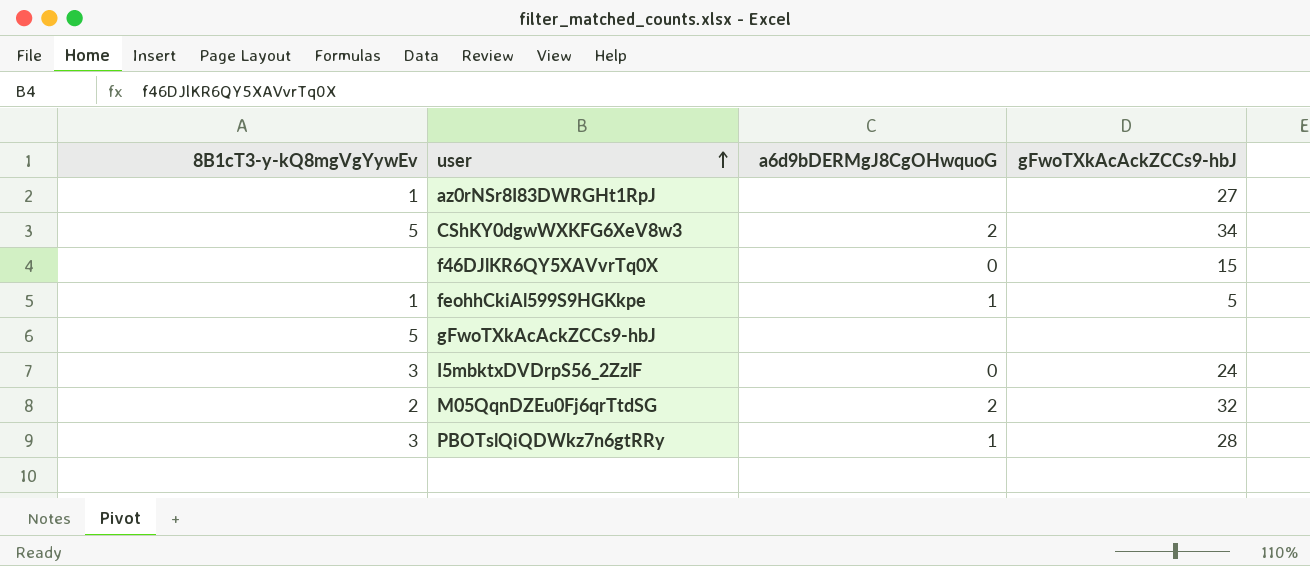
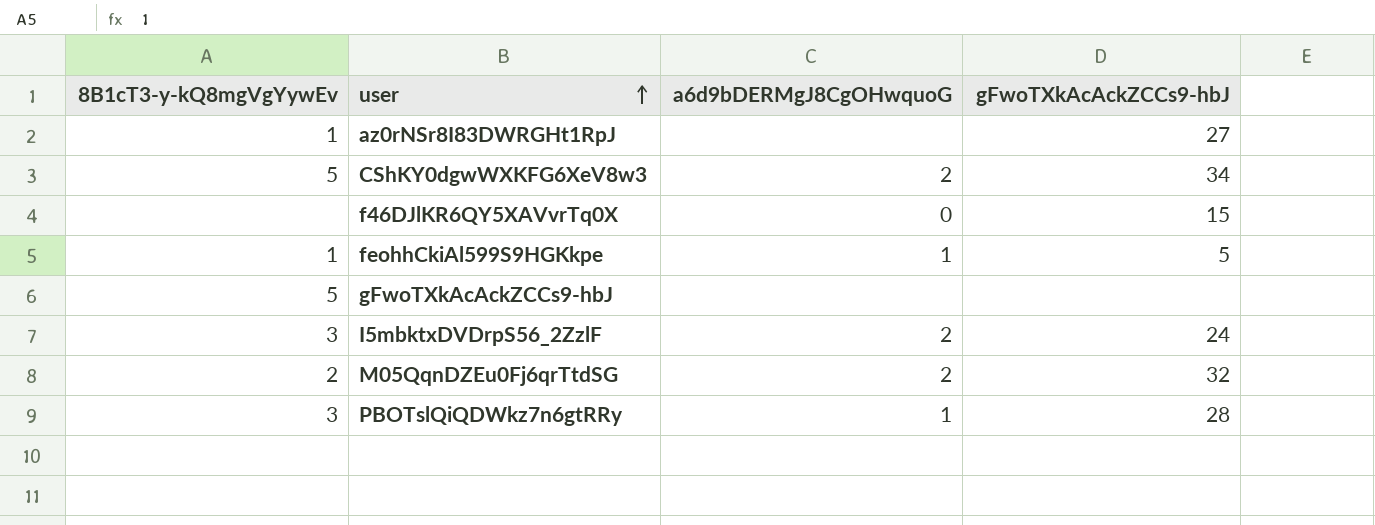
I5mbktxDVDrpS56_2ZzlF | a6d9bDERMgJ8CgOHwquoG: 0 -> 2

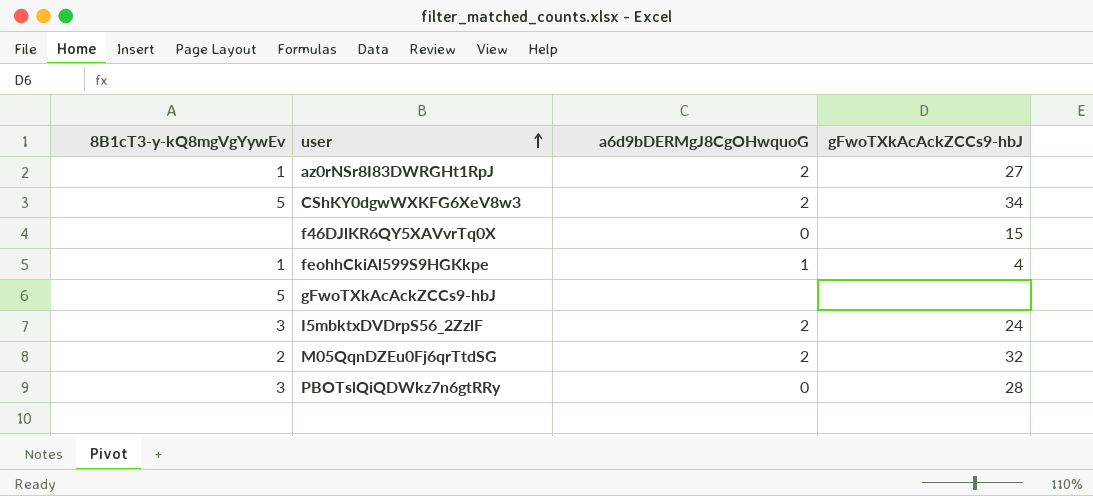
az0rNSr8I83DWRGHt1RpJ | a6d9bDERMgJ8CgOHwquoG: none -> 2
feohhCkiAl599S9HGKkpe | gFwoTXkAcAckZCCs9-hbJ: 5 -> 4
PBOTslQiQDWkz7n6gtRRy | a6d9bDERMgJ8CgOHwquoG: 1 -> 0

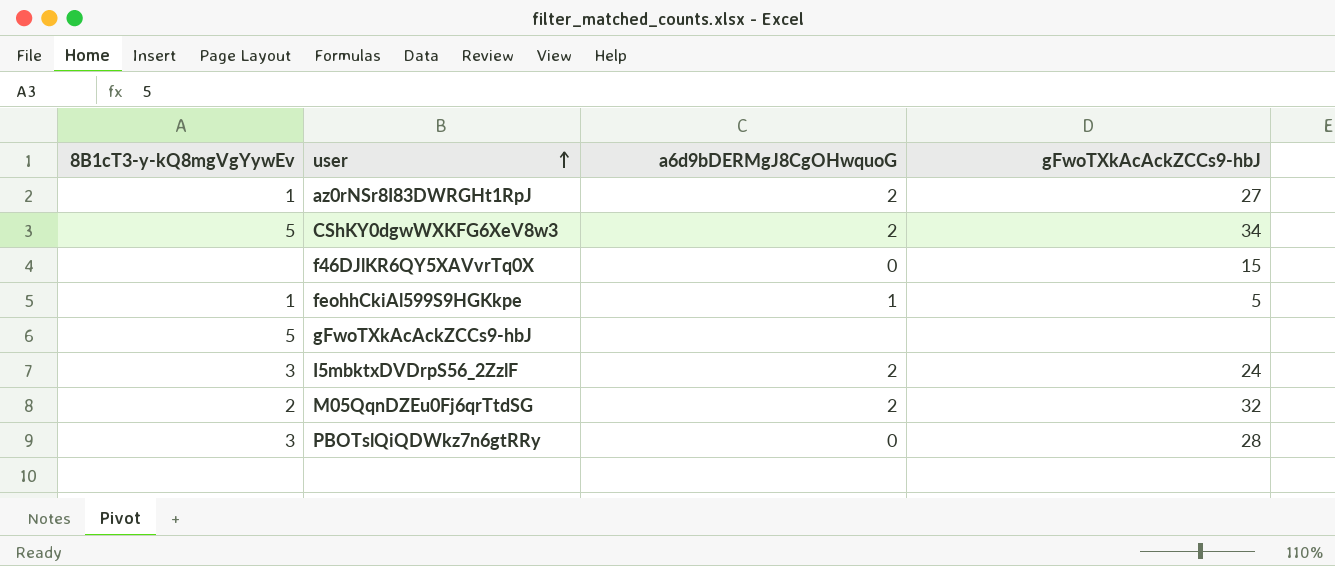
feohhCkiAl599S9HGKkpe | gFwoTXkAcAckZCCs9-hbJ: 4 -> 5

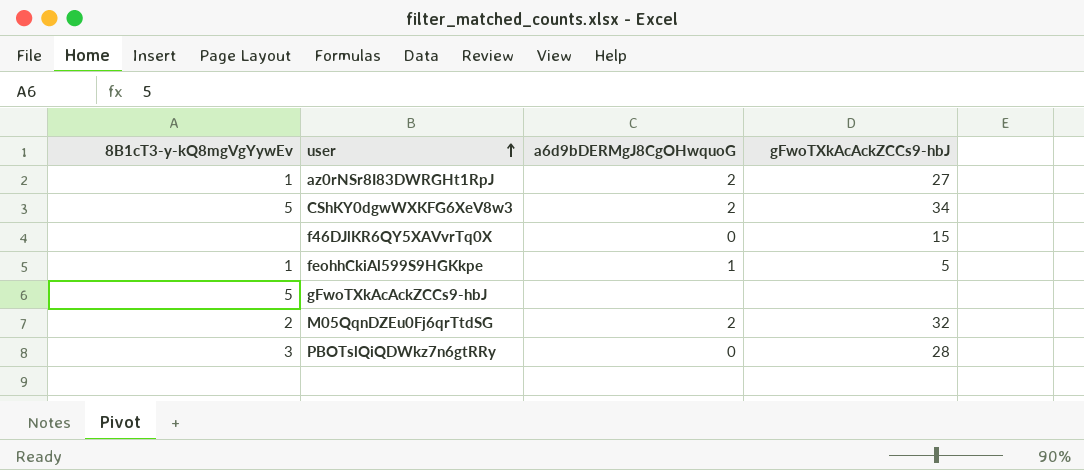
row I5mbktxDVDrpS56_2ZzlF: 3 | 2 | 24 -> none

